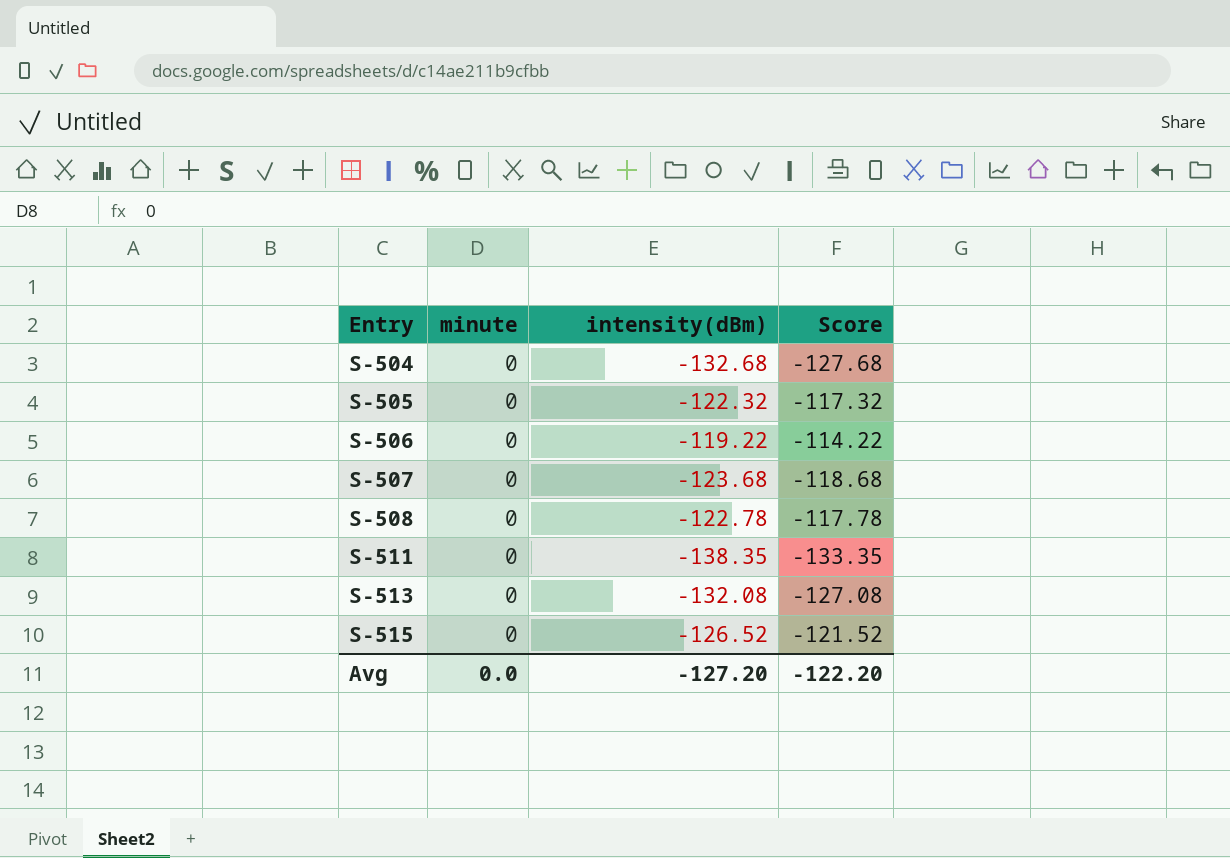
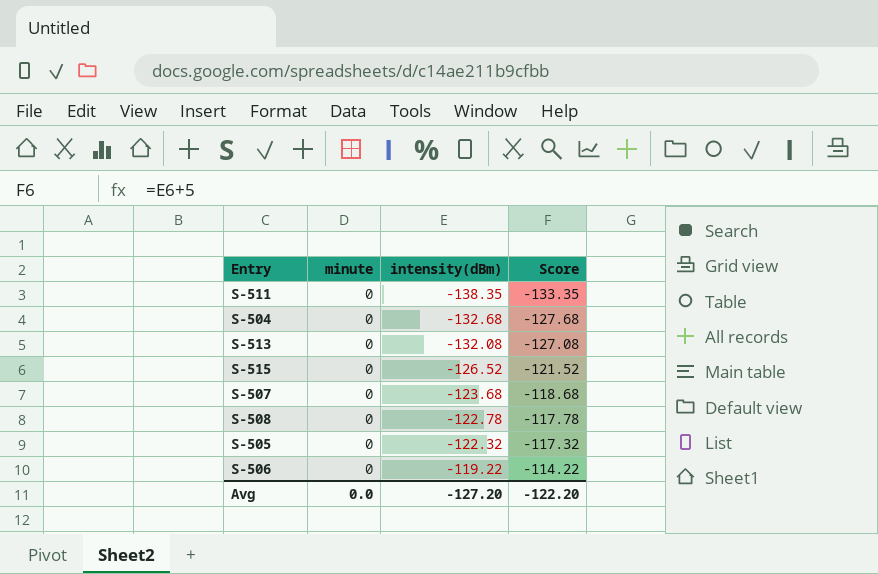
row order: Entry ascending -> intensity(dBm) ascending

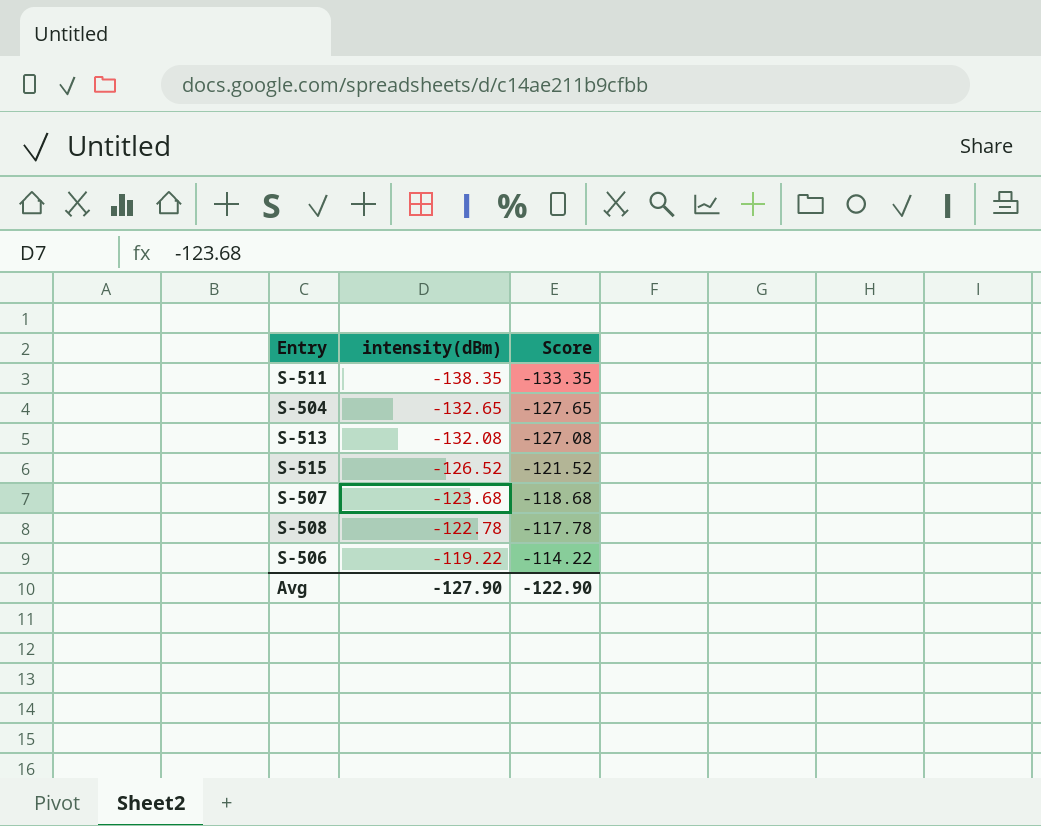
column minute | position: 2 -> none
row S-505: 0 | -122.32 | -117.32 -> none
S-504 | intensity(dBm): -132.68 -> -132.65
S-504 | Score: -127.68 -> -127.65
Avg | intensity(dBm): -127.20 -> -127.90
Avg | Score: -122.20 -> -122.90

